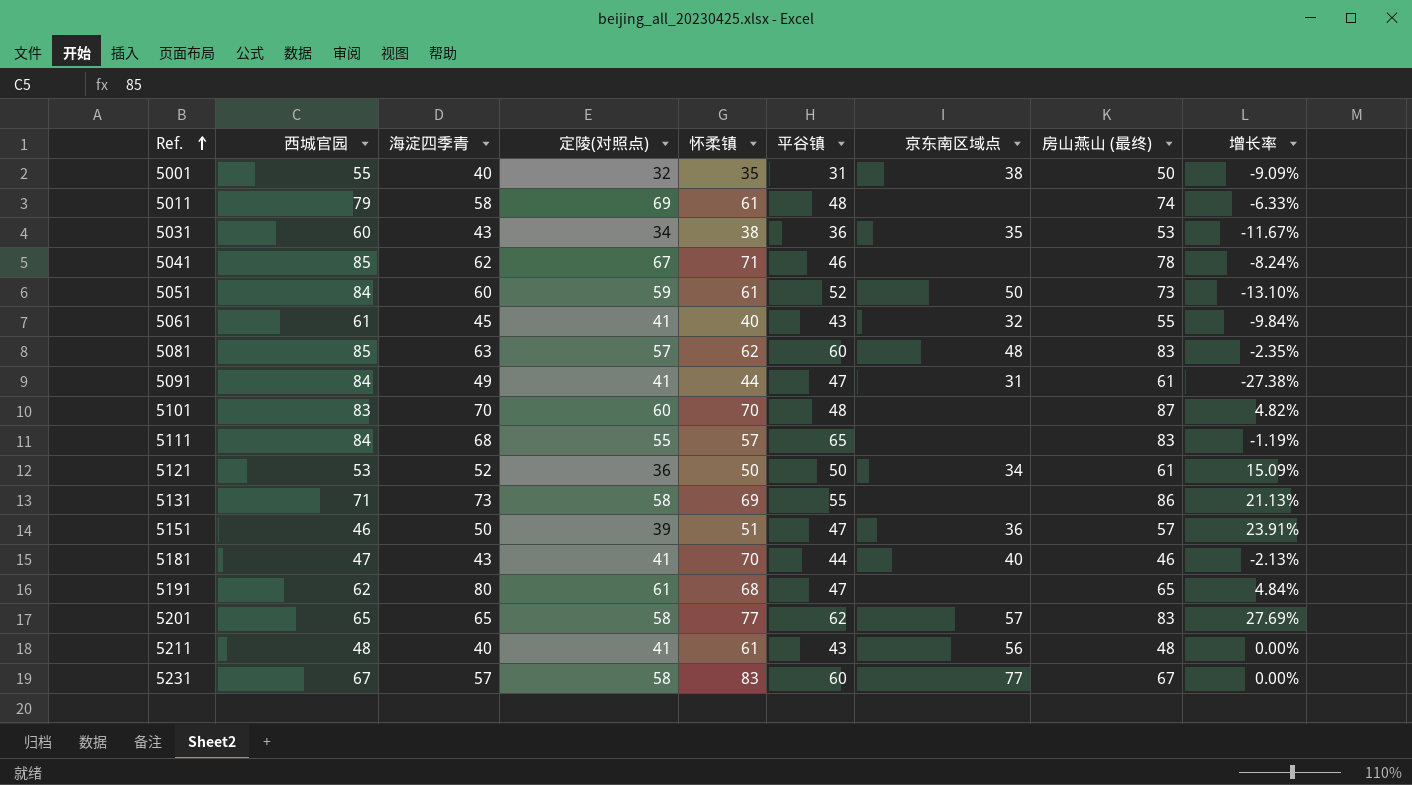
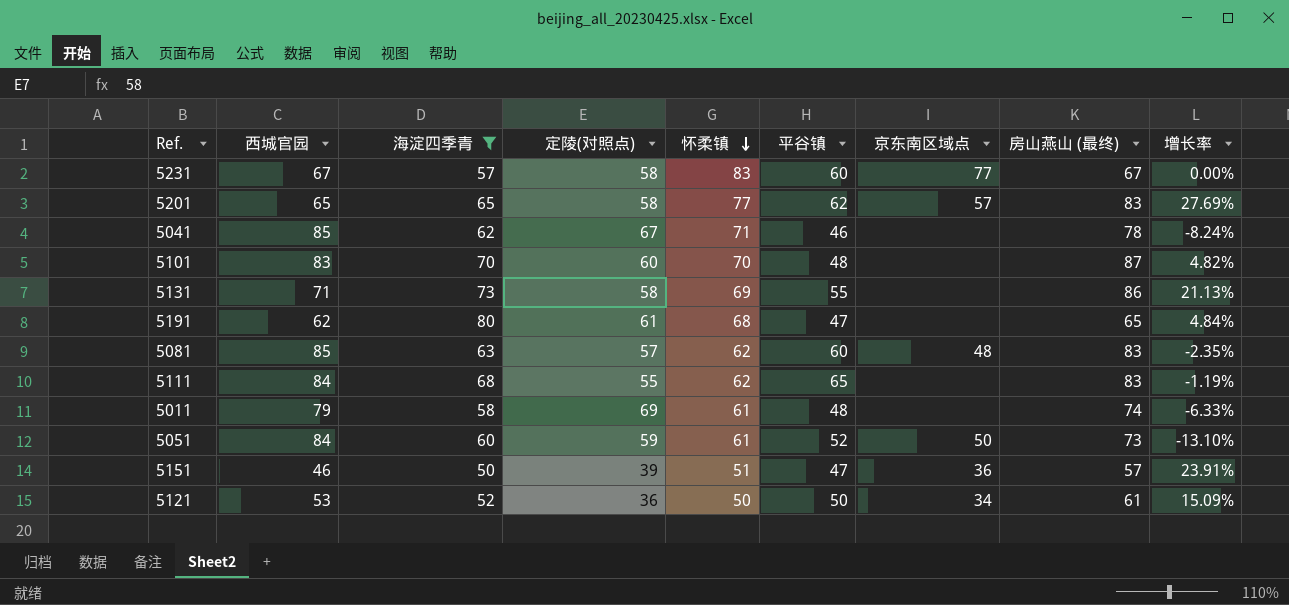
filter: none -> 海淀四季青 >= 50
row order: Ref. ascending -> 怀柔镇 descending
5111 | 怀柔镇: 57 -> 62

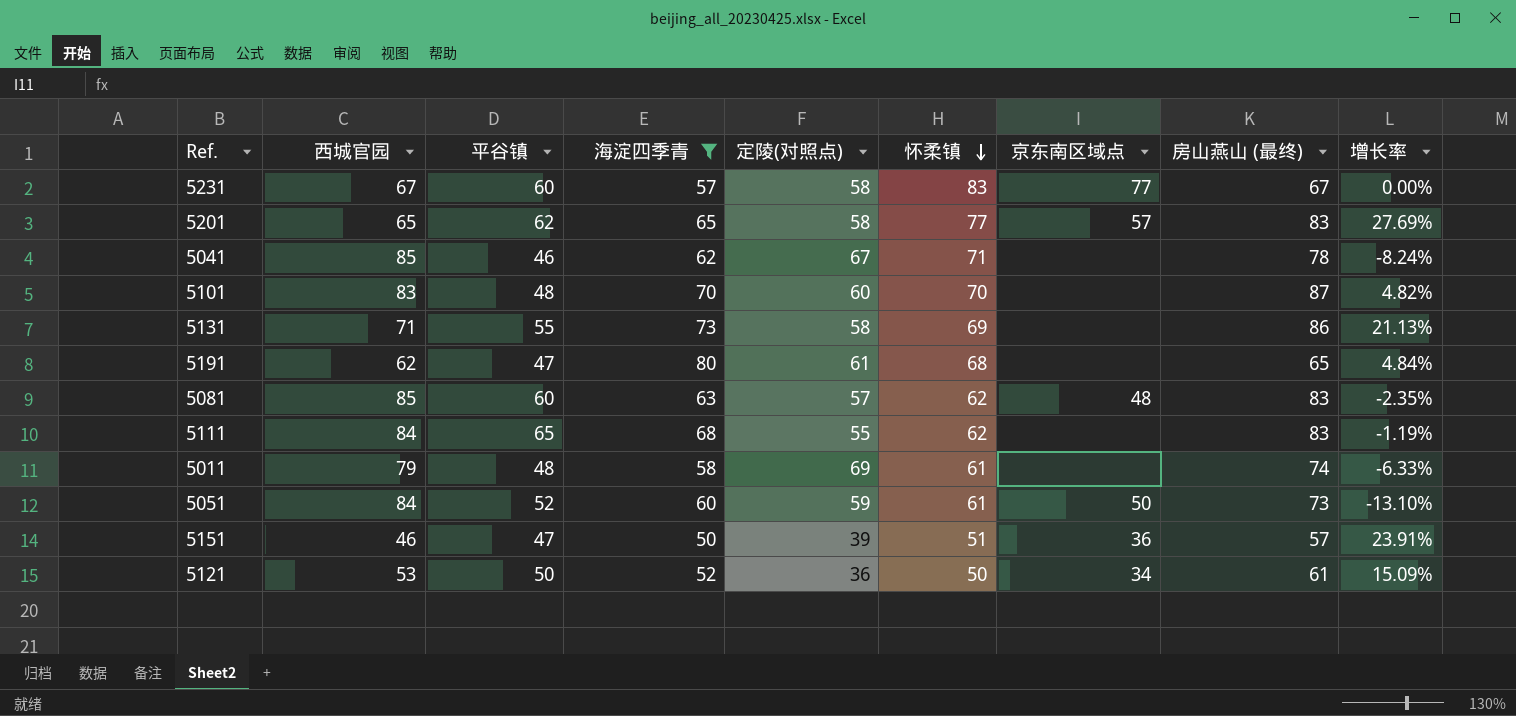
column 平谷镇 | position: 6 -> 3

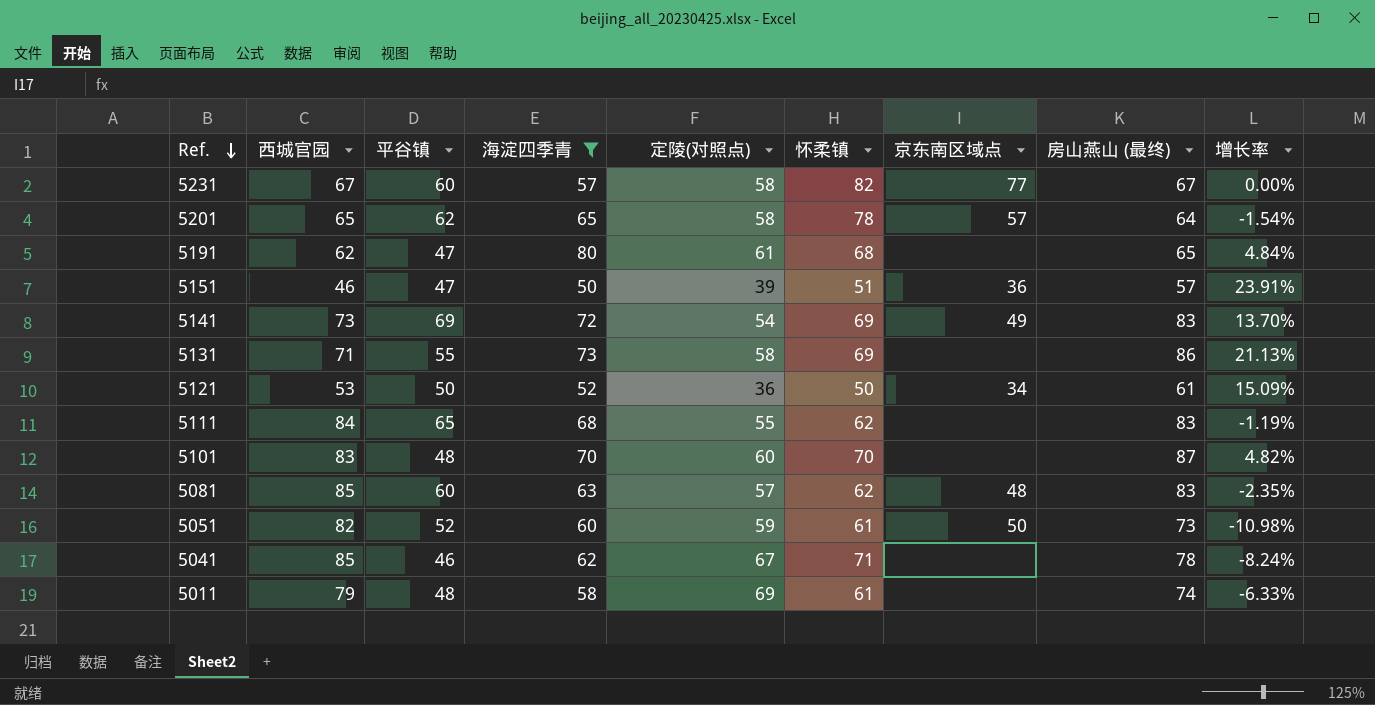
row order: 怀柔镇 descending -> Ref. descending
5231 | 怀柔镇: 83 -> 82
5201 | 怀柔镇: 77 -> 78
5201 | 房山燕山 (最终): 83 -> 64
5201 | 增长率: 27.69% -> -1.54%
row 5141: none -> 73 | 69 | 72 | 54 | 69 | 49 | 83 | 13.70%
5051 | 西城官园: 84 -> 82
5051 | 增长率: -13.10% -> -10.98%

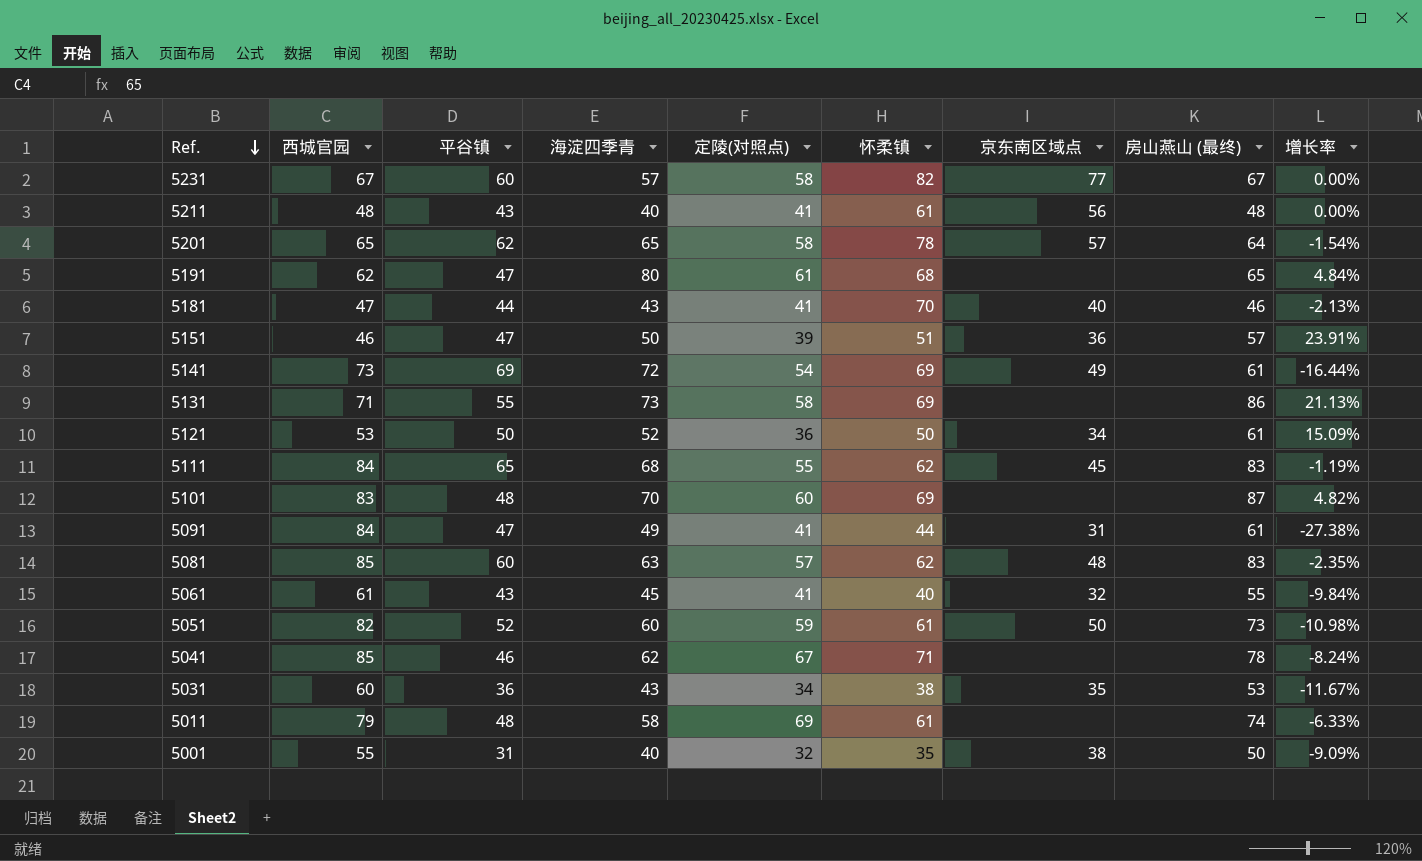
filter: 海淀四季青 >= 50 -> none
5141 | 房山燕山 (最终): 83 -> 61
5141 | 增长率: 13.70% -> -16.44%
5111 | 京东南区域点: none -> 45
5101 | 怀柔镇: 70 -> 69

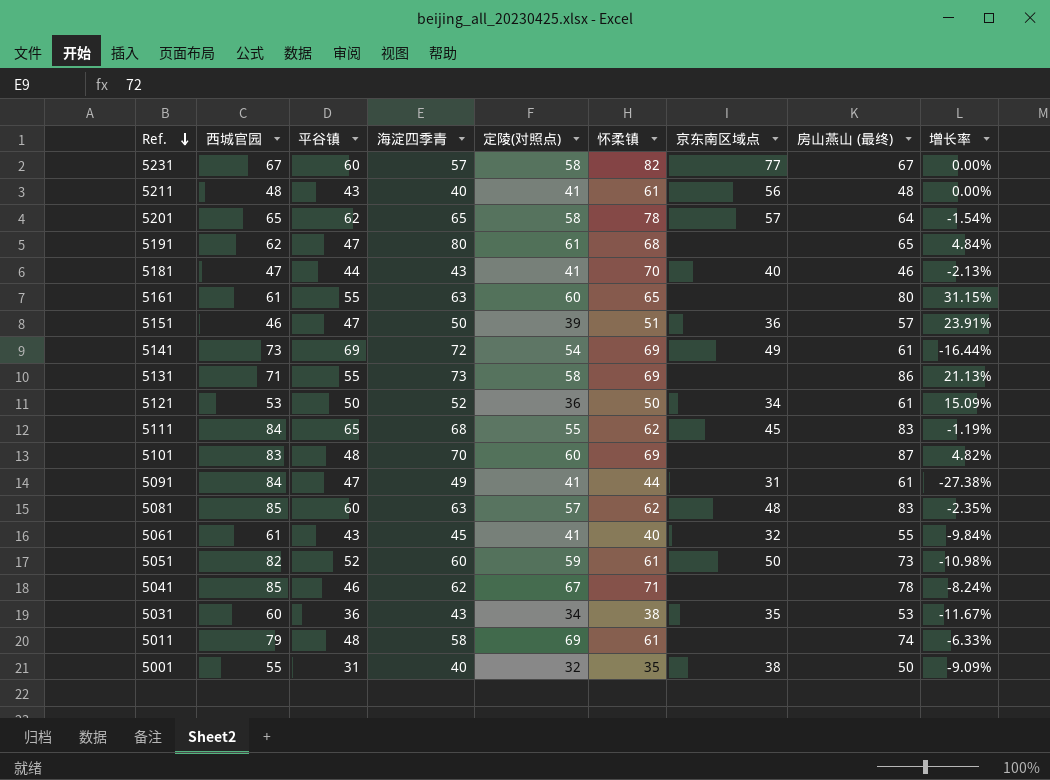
row 5161: none -> 61 | 55 | 63 | 60 | 65 | none | 80 | 31.15%

